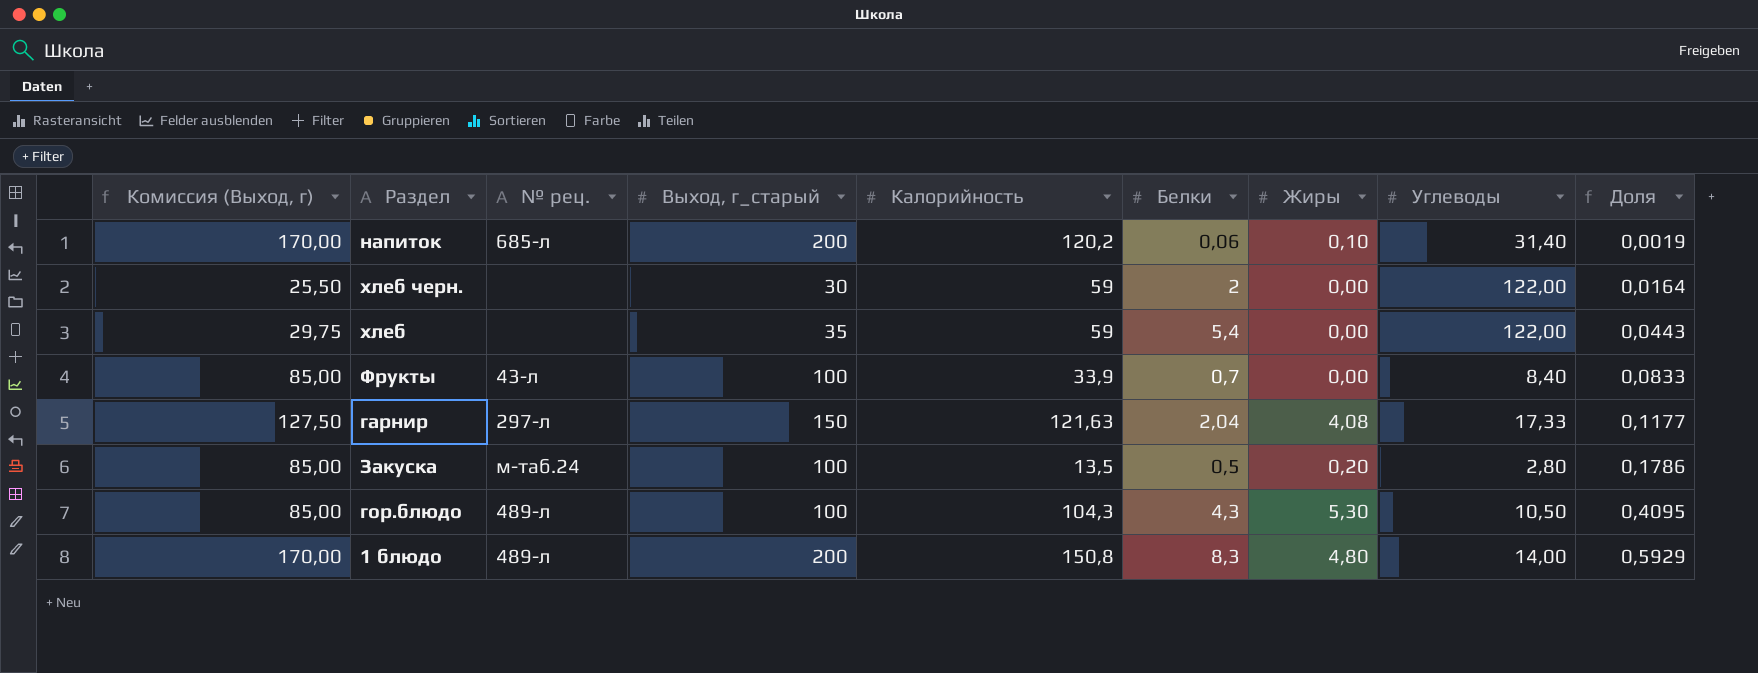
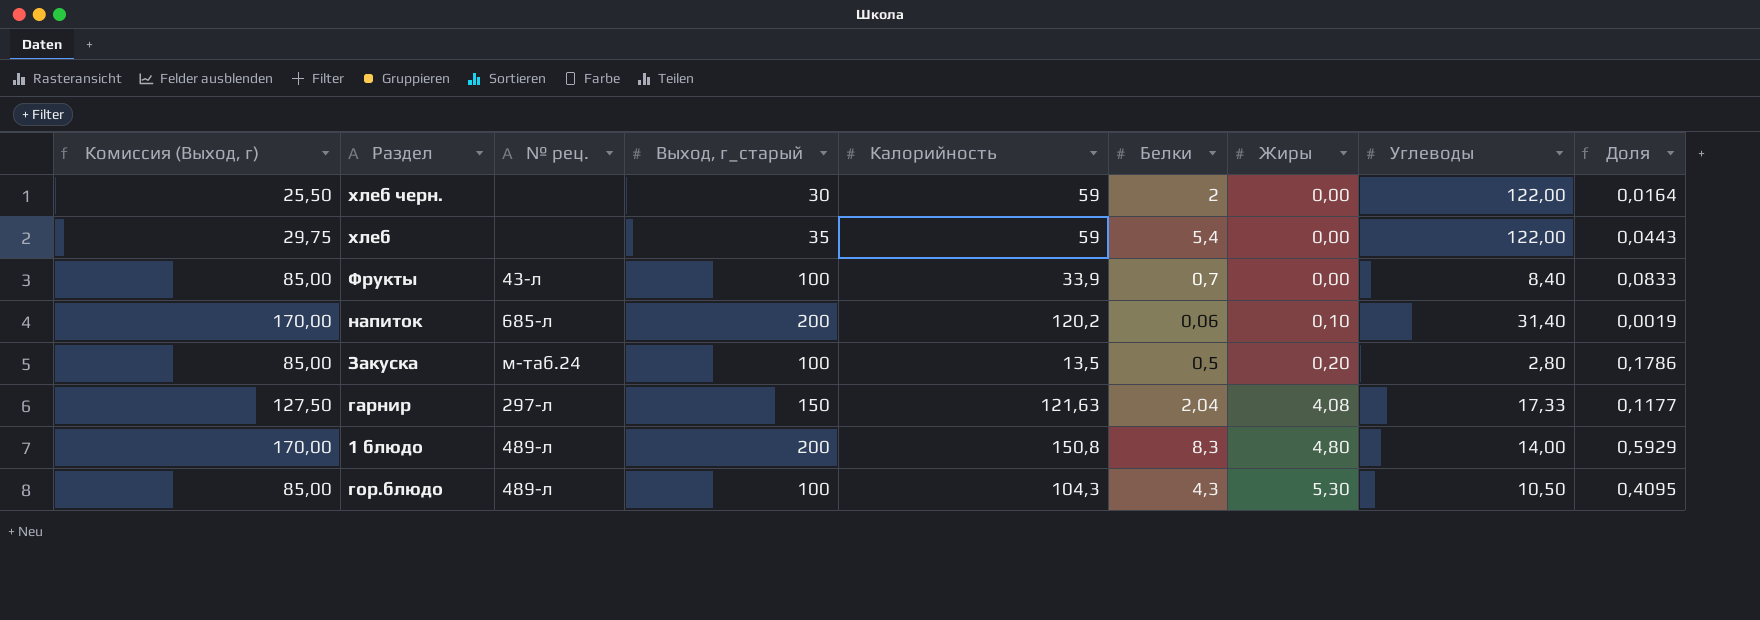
row order: Доля ascending -> Жиры ascending

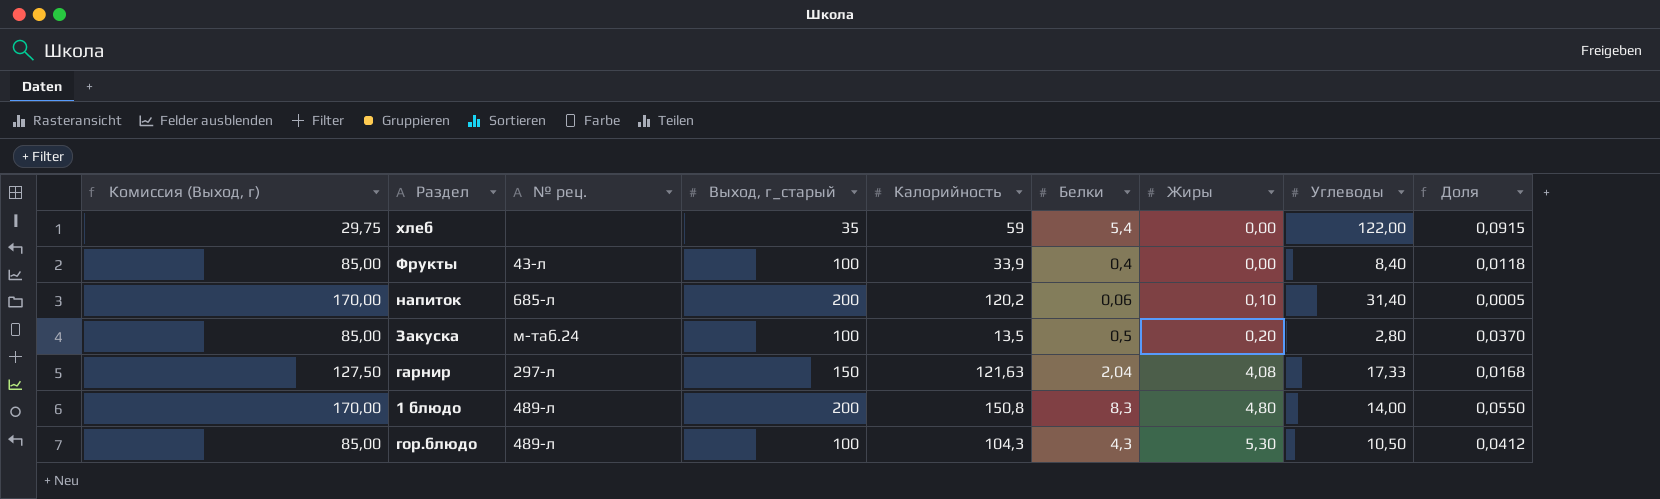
column Доля | formula: [Белки] / [Углеводы] -> [Белки] / [Калорийность]
row хлеб черн.: 25,50 | none | 30 | 59 | 2 | 0,00 | 122,00 | 0,0164 -> none
Фрукты | Белки: 0,7 -> 0,4

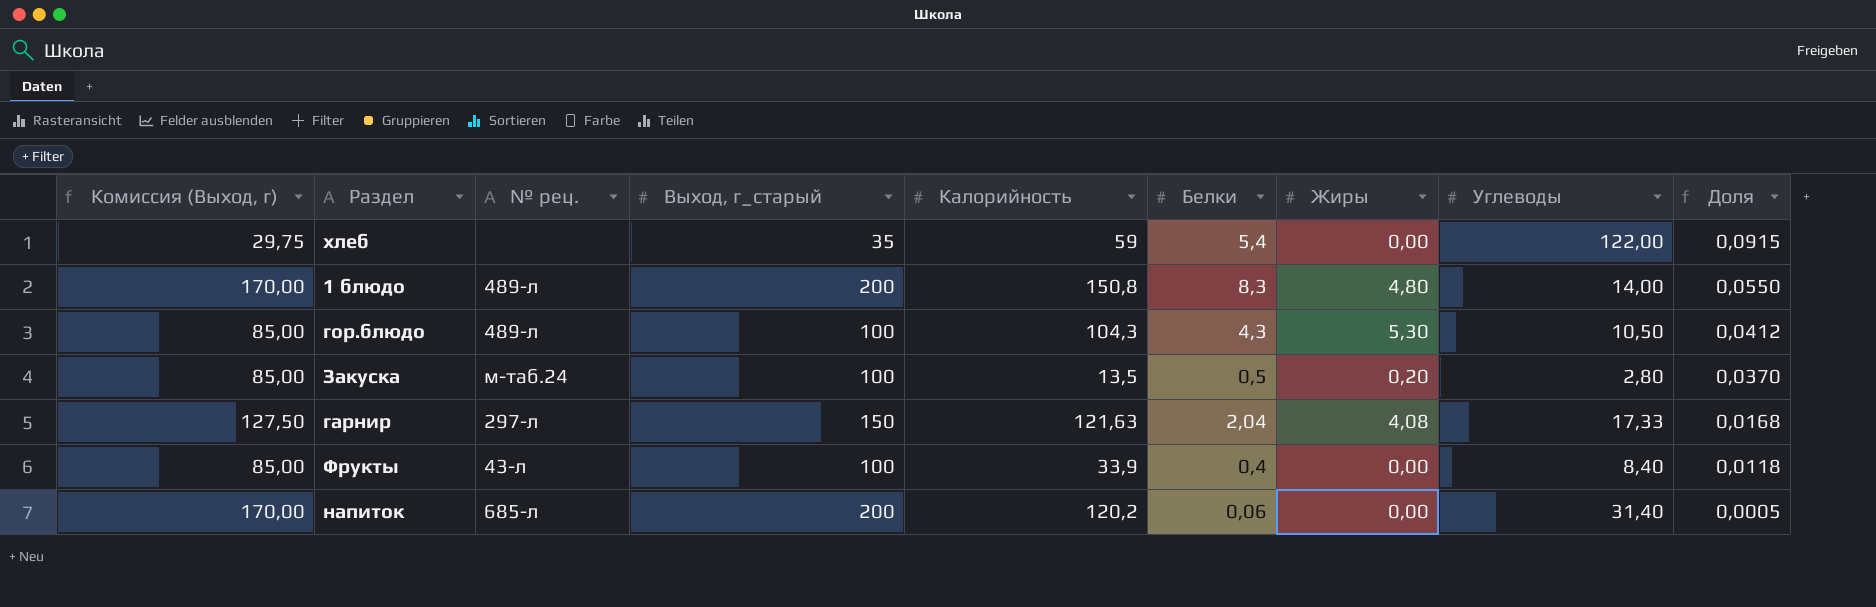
row order: Жиры ascending -> Доля descending
напиток | Жиры: 0,10 -> 0,00

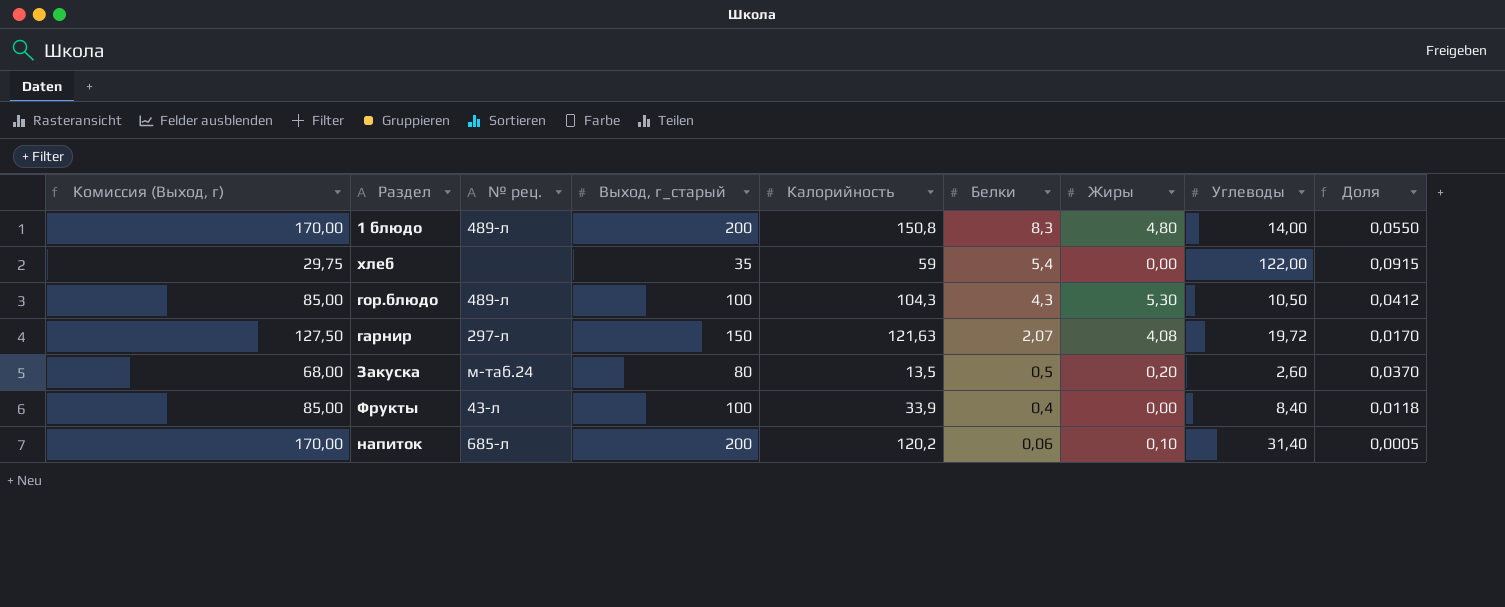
row order: Доля descending -> Белки descending
гарнир | Белки: 2,04 -> 2,07
гарнир | Углеводы: 17,33 -> 19,72
гарнир | Доля: 0,0168 -> 0,0170
Закуска | Комиссия (Выход, г): 85,00 -> 68,00
Закуска | Выход, г_старый: 100 -> 80
Закуска | Углеводы: 2,80 -> 2,60
напиток | Жиры: 0,00 -> 0,10

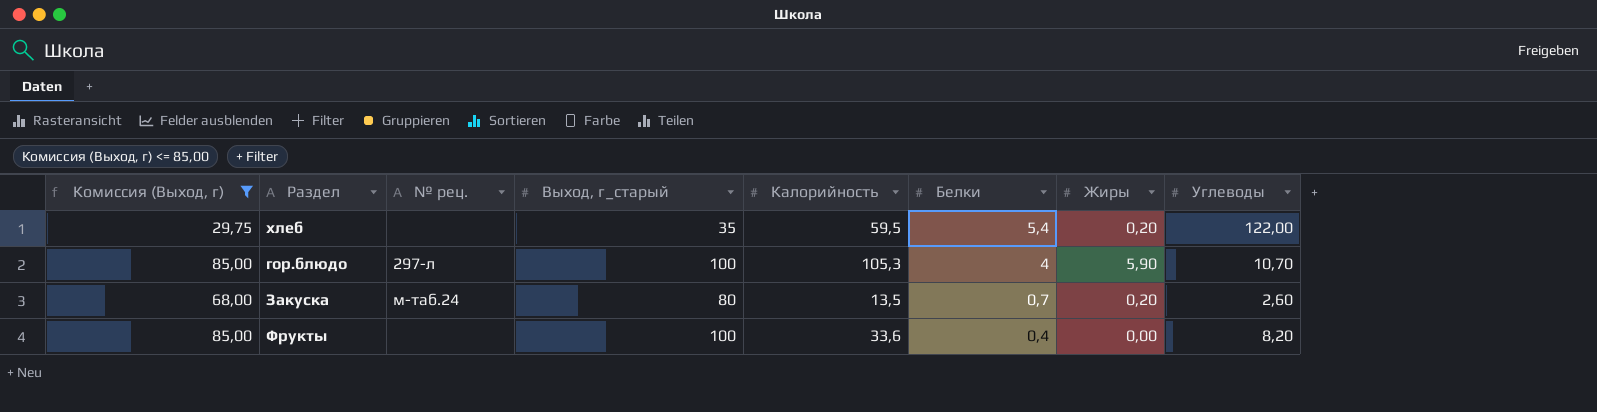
filter: none -> Комиссия (Выход, г) <= 85,00
column Доля | formula: [Белки] / [Калорийность] -> none
хлеб | Калорийность: 59 -> 59,5
хлеб | Жиры: 0,00 -> 0,20
гор.блюдо | № рец.: 489-л -> 297-л
гор.блюдо | Калорийность: 104,3 -> 105,3
гор.блюдо | Белки: 4,3 -> 4
гор.блюдо | Жиры: 5,30 -> 5,90
гор.блюдо | Углеводы: 10,50 -> 10,70
Закуска | Белки: 0,5 -> 0,7
Фрукты | № рец.: 43-л -> none
Фрукты | Калорийность: 33,9 -> 33,6
Фрукты | Углеводы: 8,40 -> 8,20

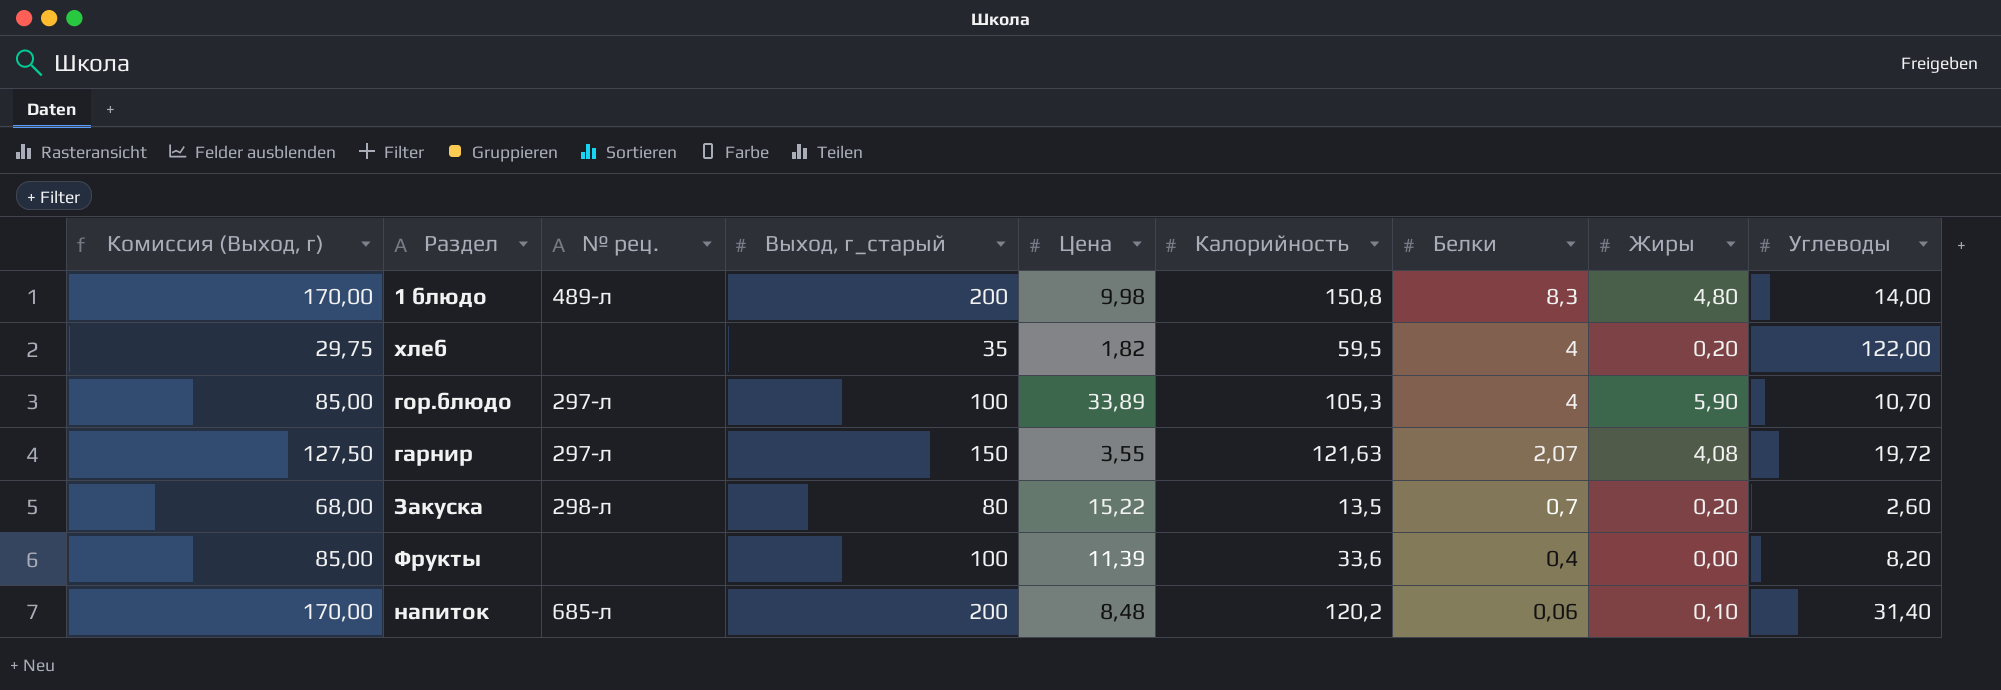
filter: Комиссия (Выход, г) <= 85,00 -> none
column Цена | position: none -> 5
хлеб | Белки: 5,4 -> 4
Закуска | № рец.: м-таб.24 -> 298-л

